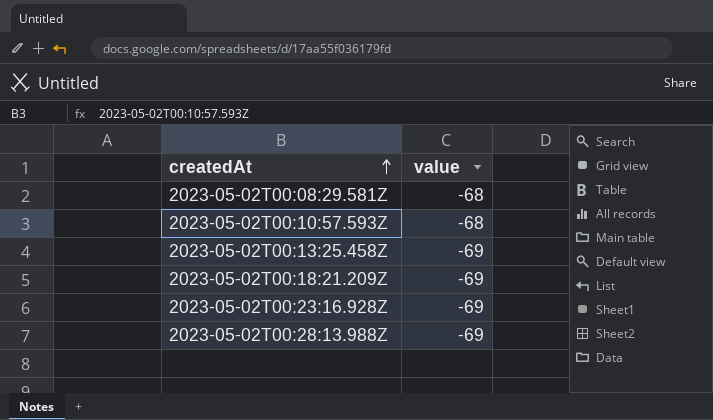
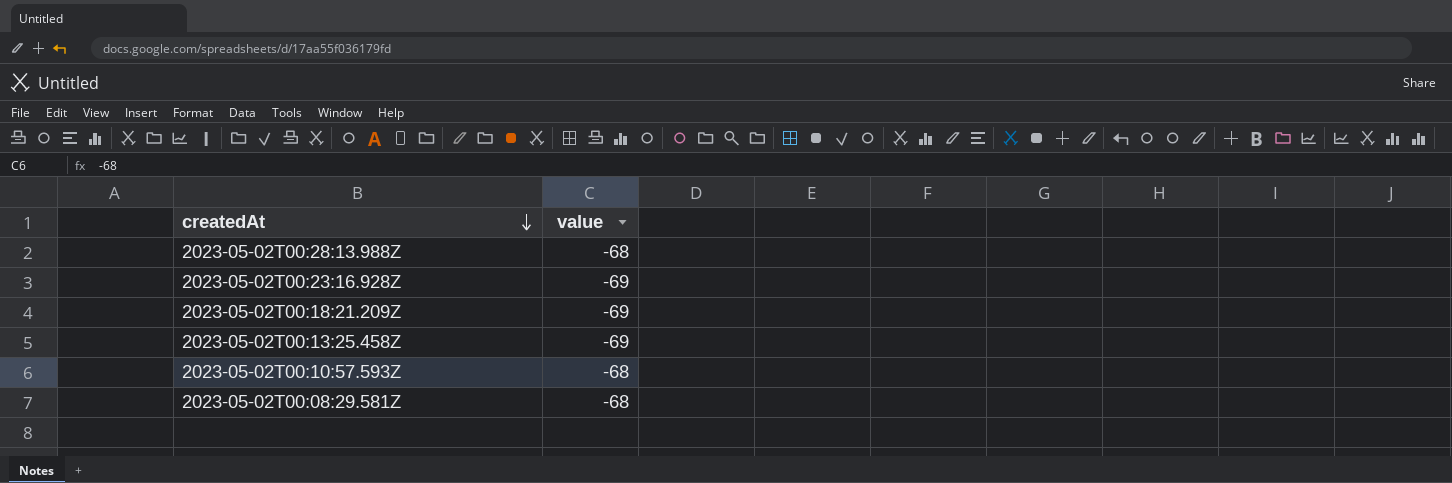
row order: createdAt ascending -> createdAt descending
2023-05-02T00:28:13.988Z | value: -69 -> -68

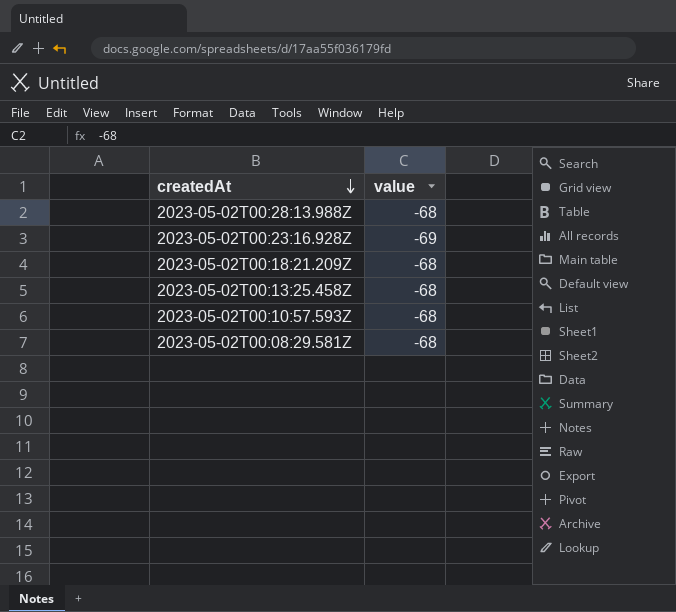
2023-05-02T00:18:21.209Z | value: -69 -> -68
2023-05-02T00:13:25.458Z | value: -69 -> -68

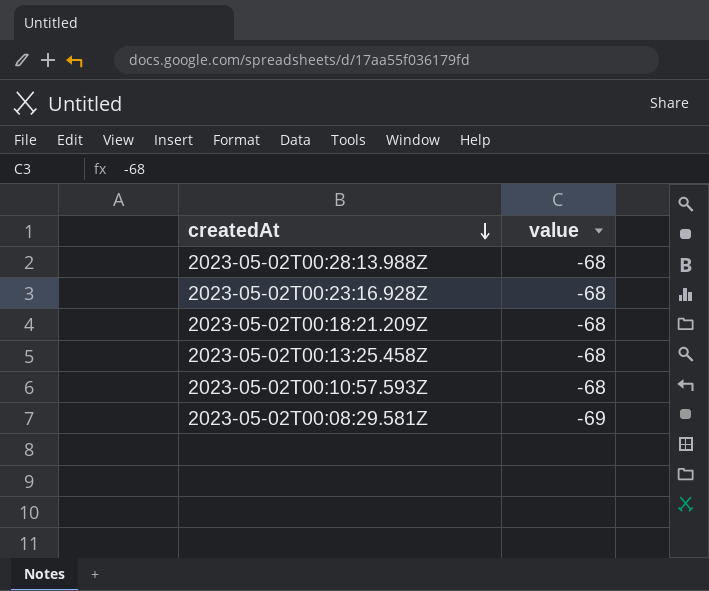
2023-05-02T00:23:16.928Z | value: -69 -> -68
2023-05-02T00:08:29.581Z | value: -68 -> -69

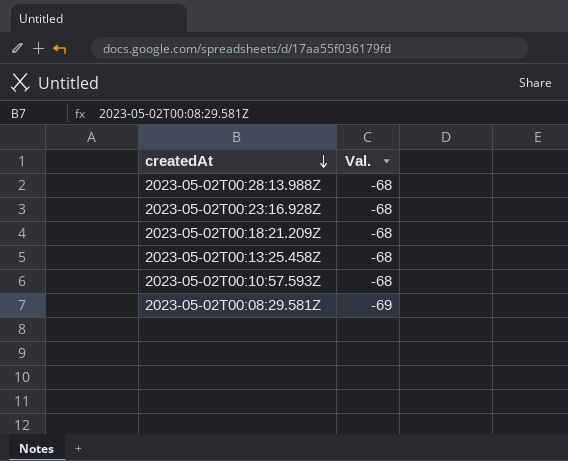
column name: value -> Val.

